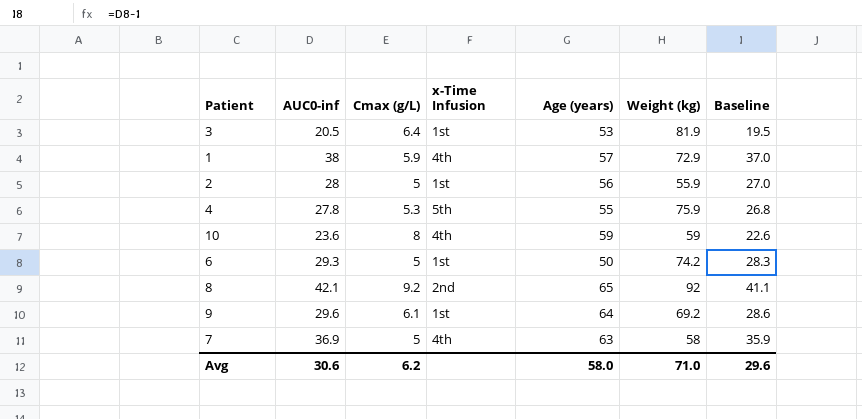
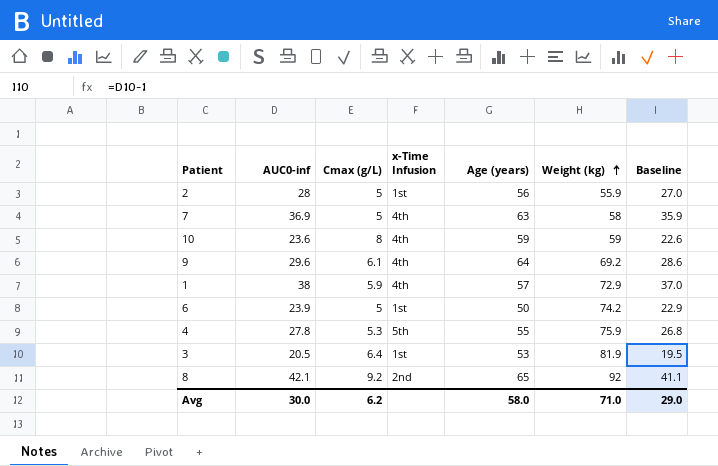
row order: none -> Weight (kg) ascending
9 | x-Time Infusion: 1st -> 4th
6 | AUC0-inf: 29.3 -> 23.9
6 | Baseline: 28.3 -> 22.9
Avg | AUC0-inf: 30.6 -> 30.0
Avg | Baseline: 29.6 -> 29.0

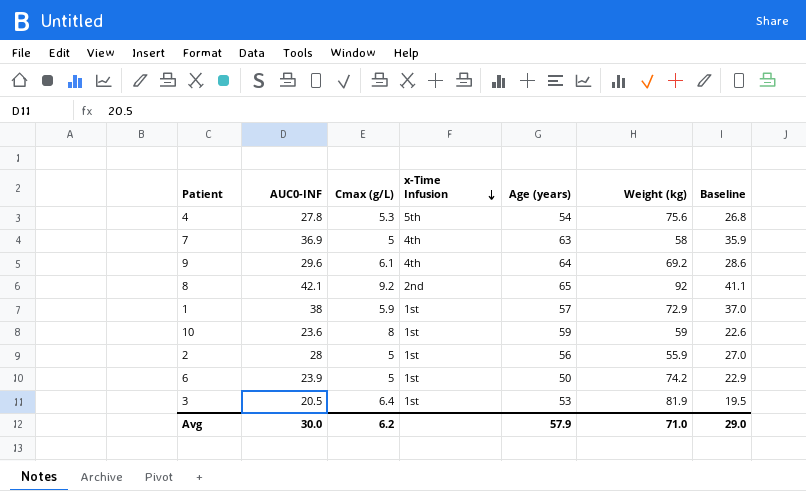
row order: Weight (kg) ascending -> x-Time Infusion descending
column name: AUC0-inf -> AUC0-INF
4 | Age (years): 55 -> 54
4 | Weight (kg): 75.9 -> 75.6
1 | x-Time Infusion: 4th -> 1st
10 | x-Time Infusion: 4th -> 1st
Avg | Age (years): 58.0 -> 57.9

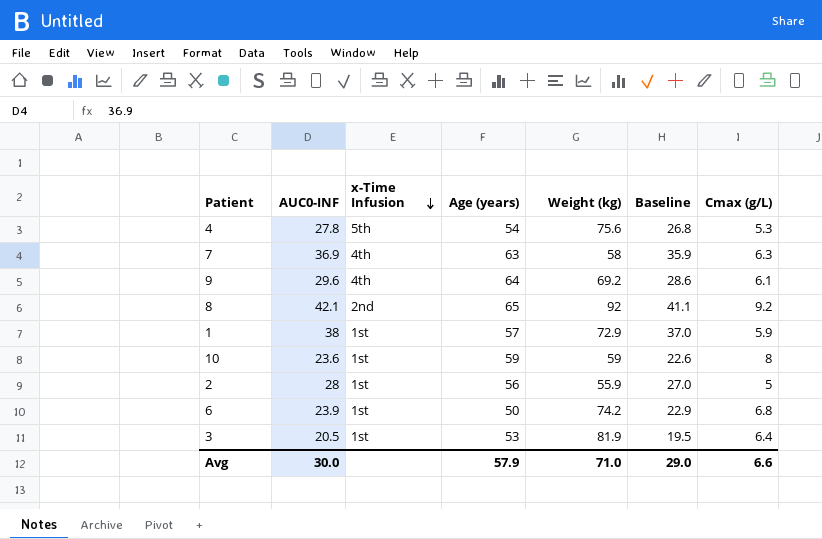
column Cmax (g/L) | position: 3 -> 7
7 | Cmax (g/L): 5 -> 6.3
6 | Cmax (g/L): 5 -> 6.8
Avg | Cmax (g/L): 6.2 -> 6.6

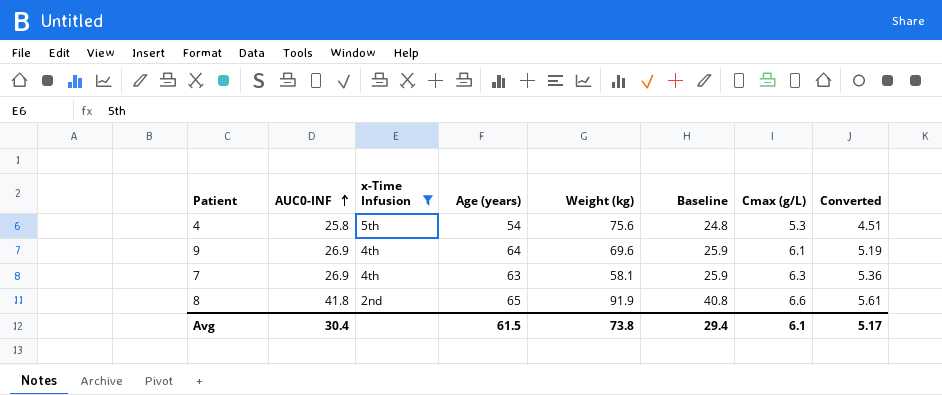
filter: none -> x-Time Infusion != 1st
row order: x-Time Infusion descending -> AUC0-INF ascending
column Converted | formula: none -> [Cmax (g/L)] * 0.85
4 | AUC0-INF: 27.8 -> 25.8
4 | Baseline: 26.8 -> 24.8
9 | AUC0-INF: 29.6 -> 26.9
9 | Weight (kg): 69.2 -> 69.6
9 | Baseline: 28.6 -> 25.9
7 | AUC0-INF: 36.9 -> 26.9
7 | Weight (kg): 58 -> 58.1
7 | Baseline: 35.9 -> 25.9
8 | AUC0-INF: 42.1 -> 41.8
8 | Weight (kg): 92 -> 91.9
8 | Baseline: 41.1 -> 40.8
8 | Cmax (g/L): 9.2 -> 6.6
Avg | AUC0-INF: 30.0 -> 30.4
Avg | Age (years): 57.9 -> 61.5
Avg | Weight (kg): 71.0 -> 73.8
Avg | Baseline: 29.0 -> 29.4
Avg | Cmax (g/L): 6.6 -> 6.1

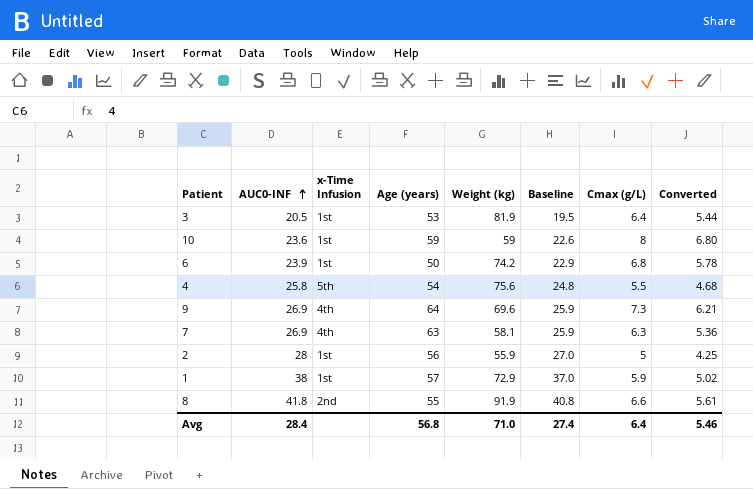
filter: x-Time Infusion != 1st -> none
4 | Cmax (g/L): 5.3 -> 5.5
4 | Converted: 4.51 -> 4.68
9 | Cmax (g/L): 6.1 -> 7.3
9 | Converted: 5.19 -> 6.21
8 | Age (years): 65 -> 55
Avg | AUC0-INF: 30.4 -> 28.4
Avg | Age (years): 61.5 -> 56.8
Avg | Weight (kg): 73.8 -> 71.0
Avg | Baseline: 29.4 -> 27.4
Avg | Cmax (g/L): 6.1 -> 6.4
Avg | Converted: 5.17 -> 5.46

